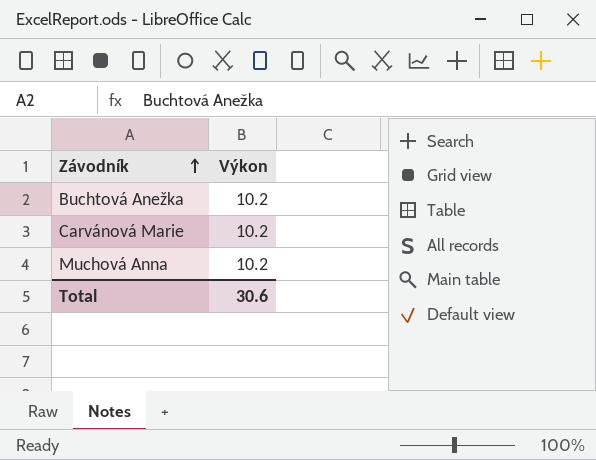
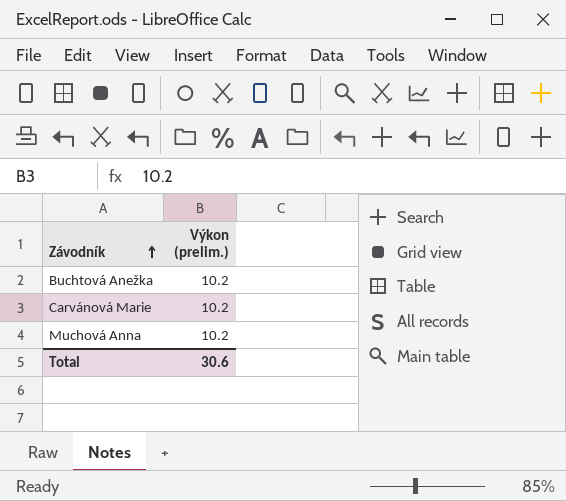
column name: Výkon -> Výkon (prelim.)

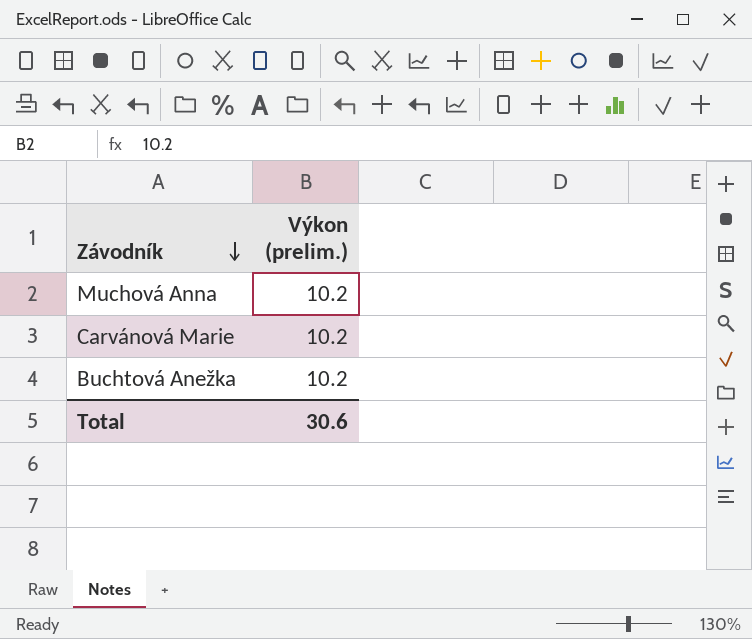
row order: Závodník ascending -> Závodník descending

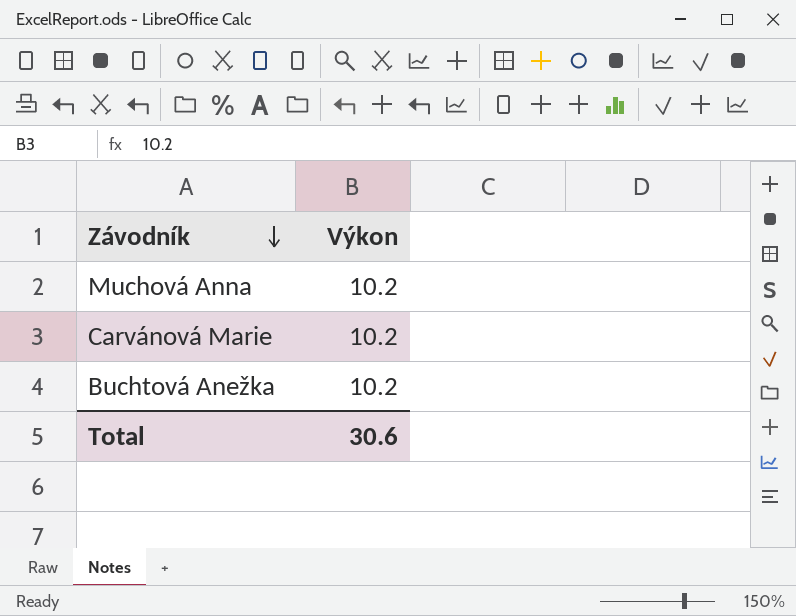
column name: Výkon (prelim.) -> Výkon

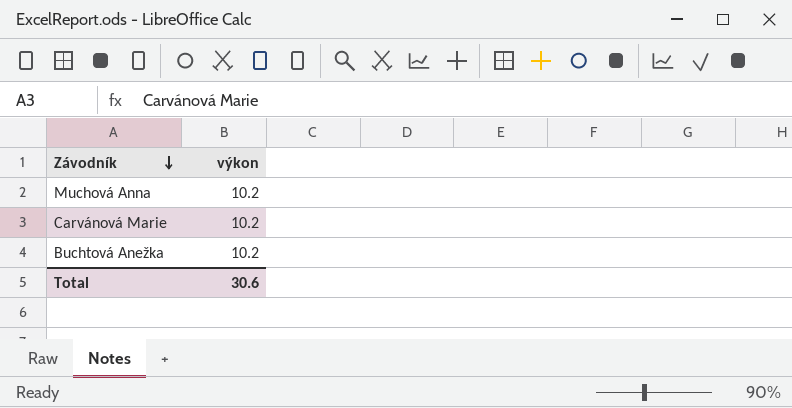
column name: Výkon -> výkon

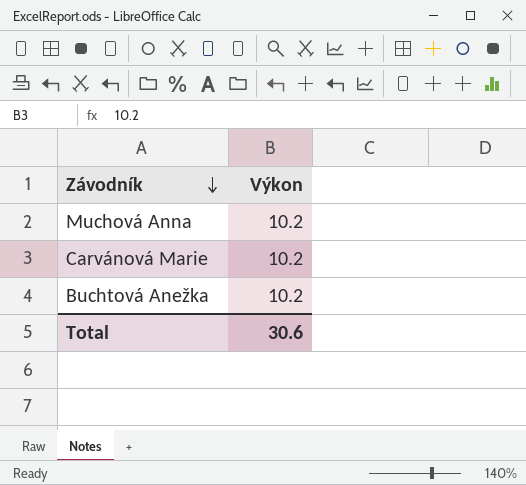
column name: výkon -> Výkon

